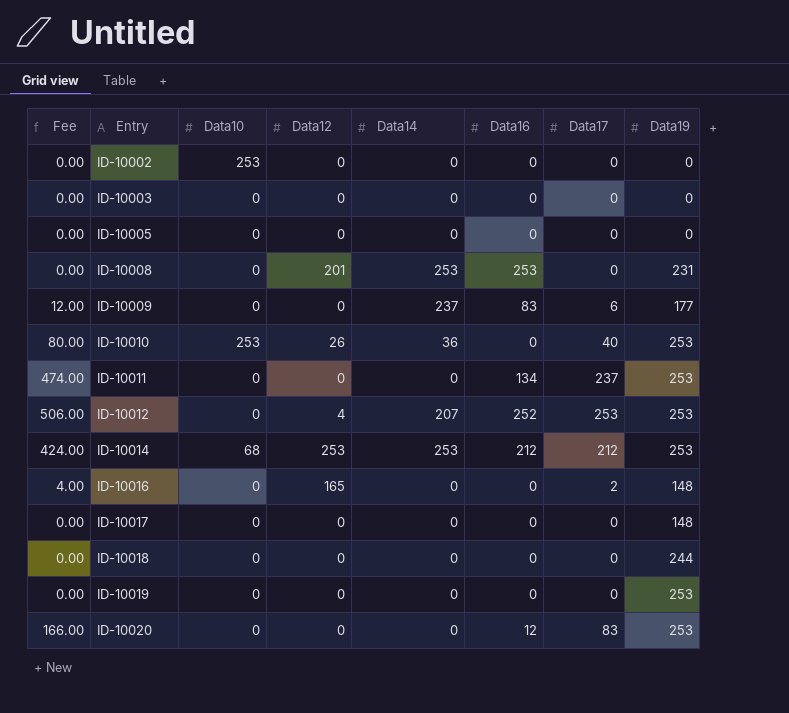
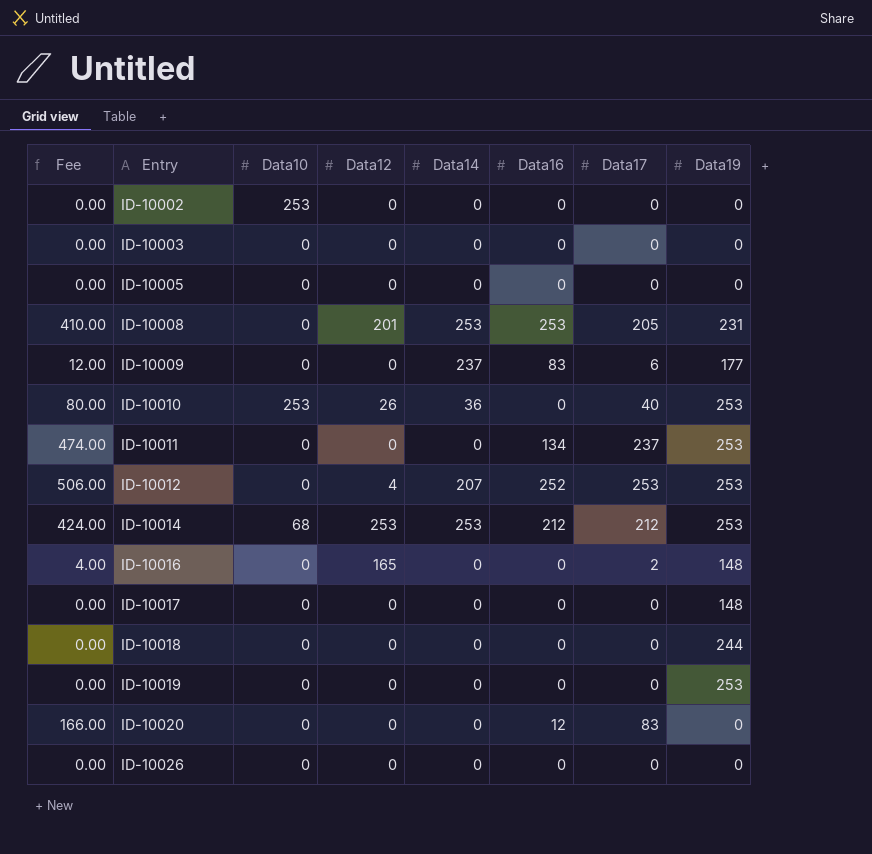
ID-10008 | Fee: 0.00 -> 410.00
ID-10008 | Data17: 0 -> 205
ID-10020 | Data19: 253 -> 0
row ID-10026: none -> 0.00 | 0 | 0 | 0 | 0 | 0 | 0

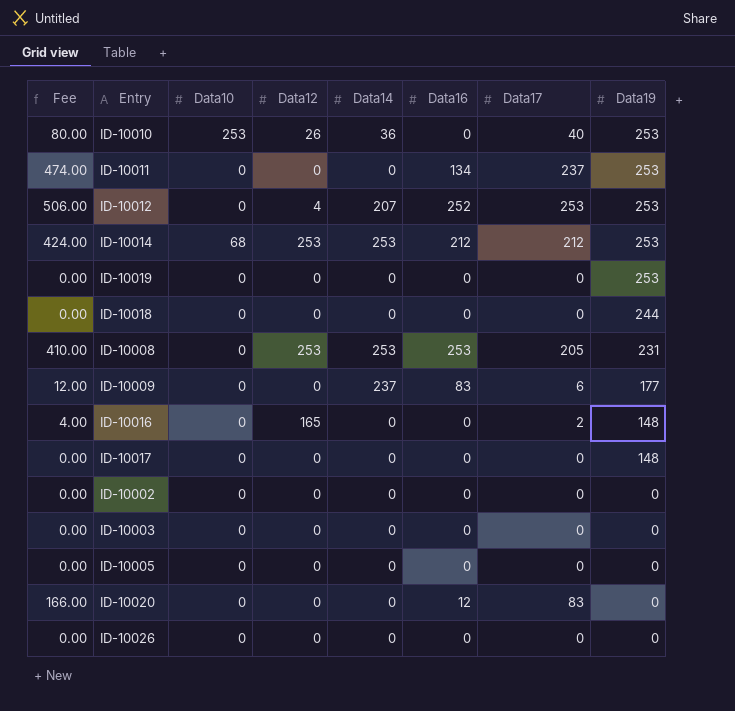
row order: Entry ascending -> Data19 descending
ID-10008 | Data12: 201 -> 253
ID-10002 | Data10: 253 -> 0

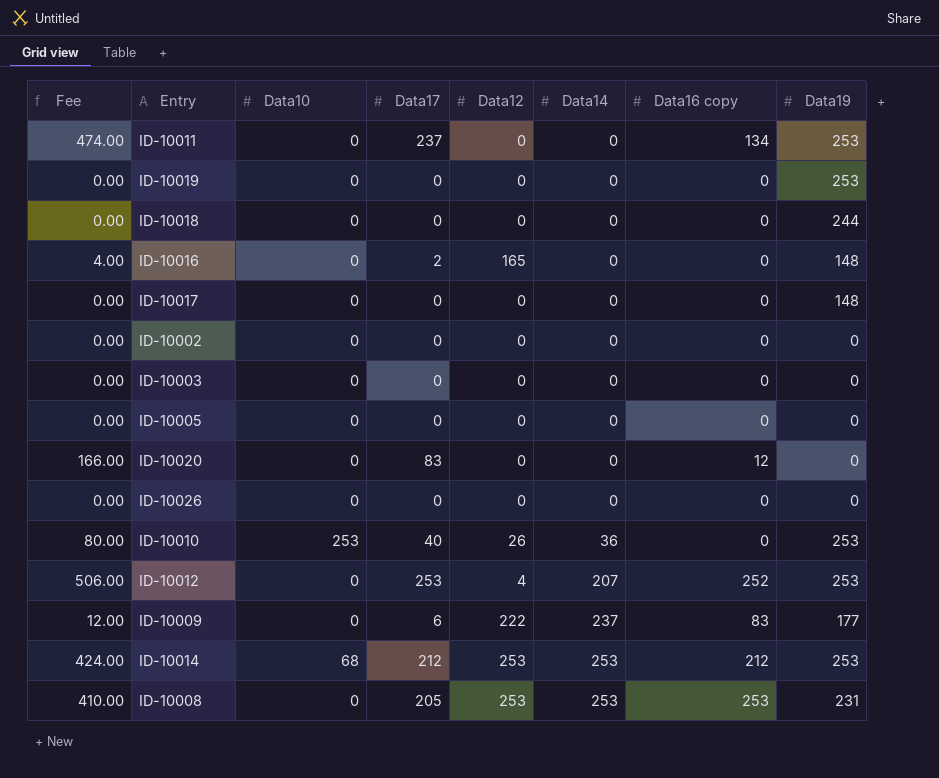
row order: Data19 descending -> Data14 ascending
column Data17 | position: 7 -> 4
column name: Data16 -> Data16 copy
ID-10009 | Data12: 0 -> 222

